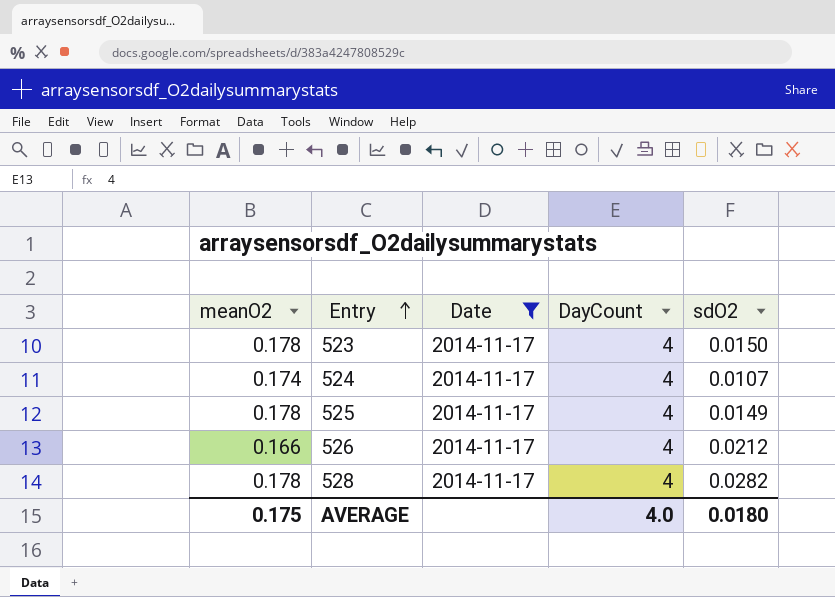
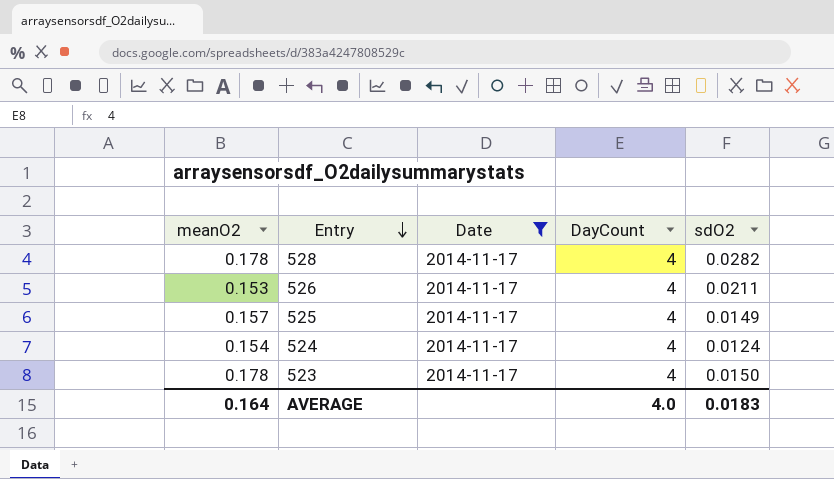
row order: Entry ascending -> Entry descending
526 | meanO2: 0.166 -> 0.153
526 | sdO2: 0.0212 -> 0.0211
525 | meanO2: 0.178 -> 0.157
524 | meanO2: 0.174 -> 0.154
524 | sdO2: 0.0107 -> 0.0124
AVERAGE | meanO2: 0.175 -> 0.164
AVERAGE | sdO2: 0.0180 -> 0.0183

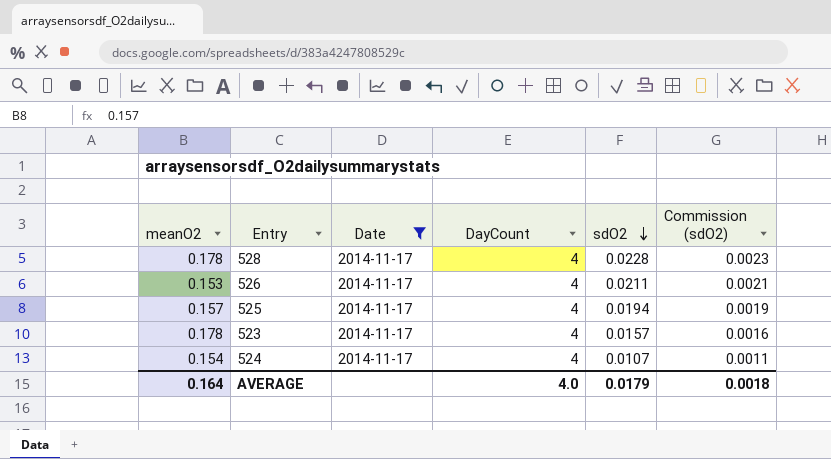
row order: Entry descending -> sdO2 descending
column Commission (sdO2) | formula: none -> [sdO2] * 0.1
528 | sdO2: 0.0282 -> 0.0228
525 | sdO2: 0.0149 -> 0.0194
523 | sdO2: 0.0150 -> 0.0157
524 | sdO2: 0.0124 -> 0.0107
AVERAGE | sdO2: 0.0183 -> 0.0179

